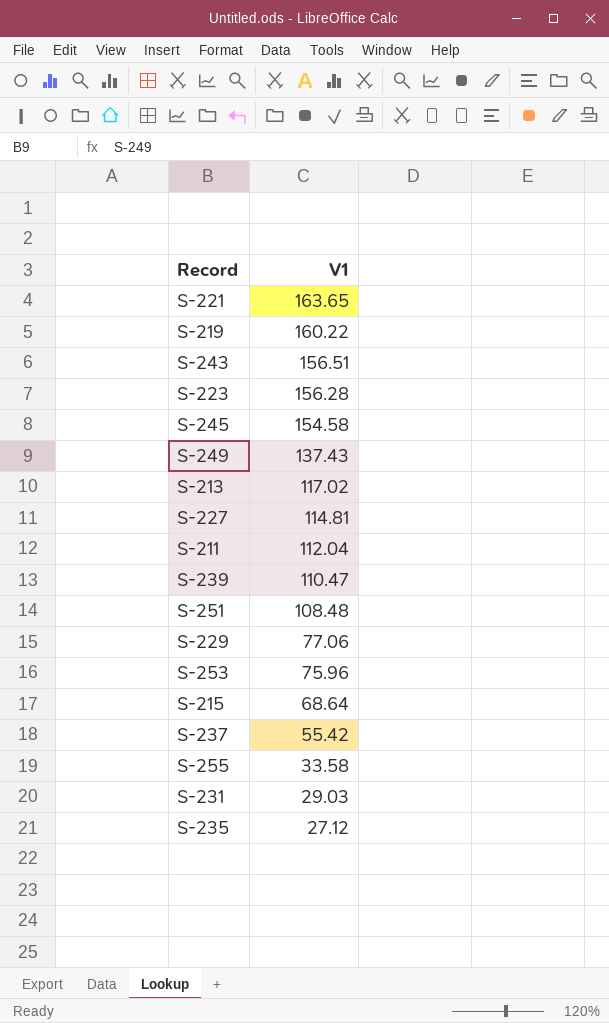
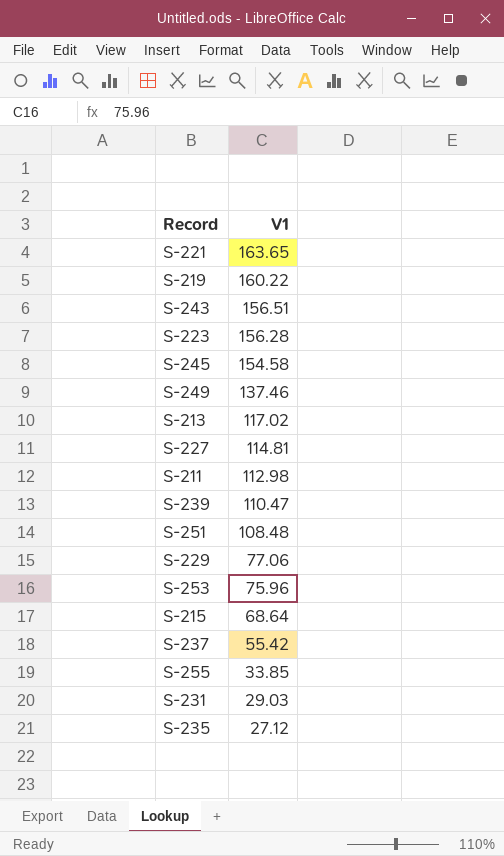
S-249 | V1: 137.43 -> 137.46
S-211 | V1: 112.04 -> 112.98
S-255 | V1: 33.58 -> 33.85

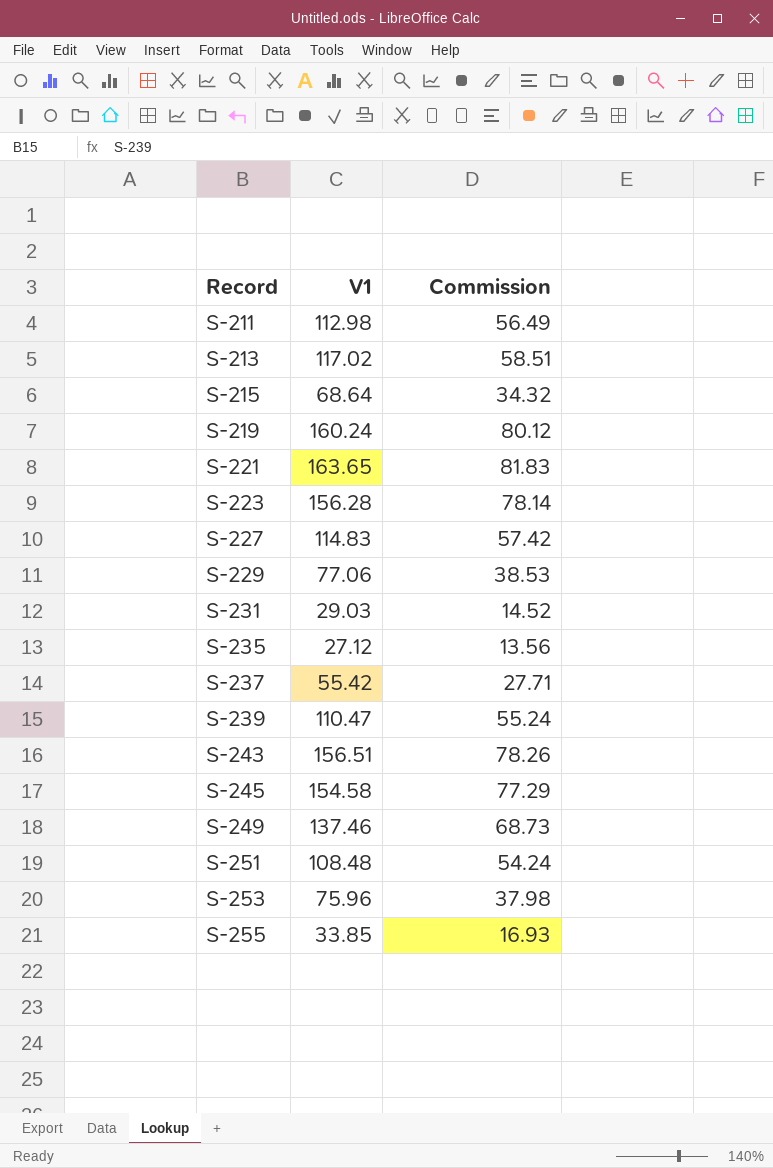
row order: V1 descending -> Record ascending
column Commission | formula: none -> [V1] * 0.5
S-219 | V1: 160.22 -> 160.24
S-227 | V1: 114.81 -> 114.83

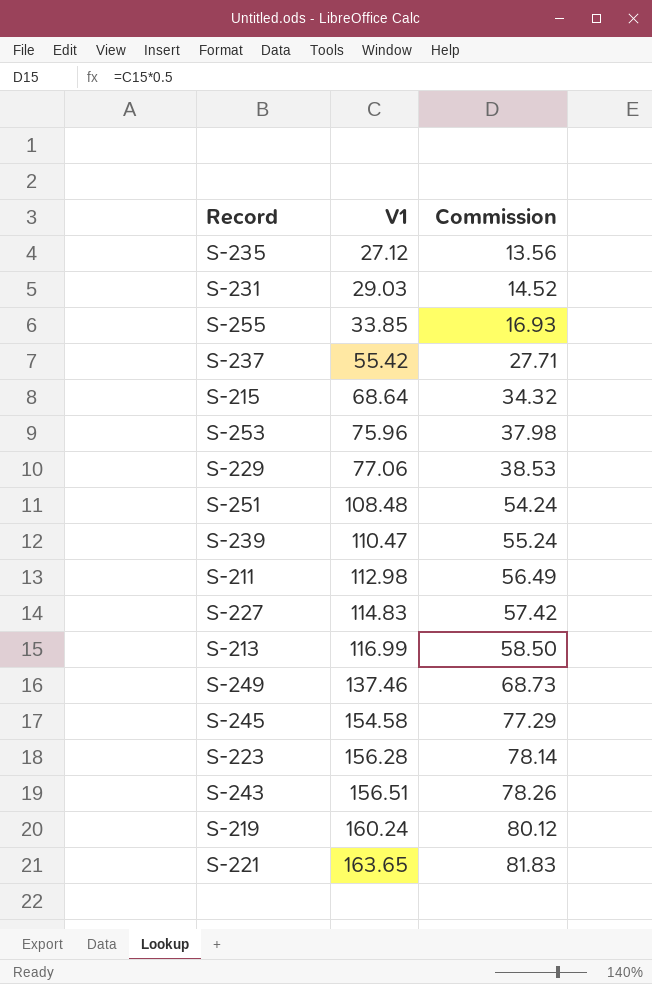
row order: Record ascending -> V1 ascending
S-213 | V1: 117.02 -> 116.99
S-213 | Commission: 58.51 -> 58.50

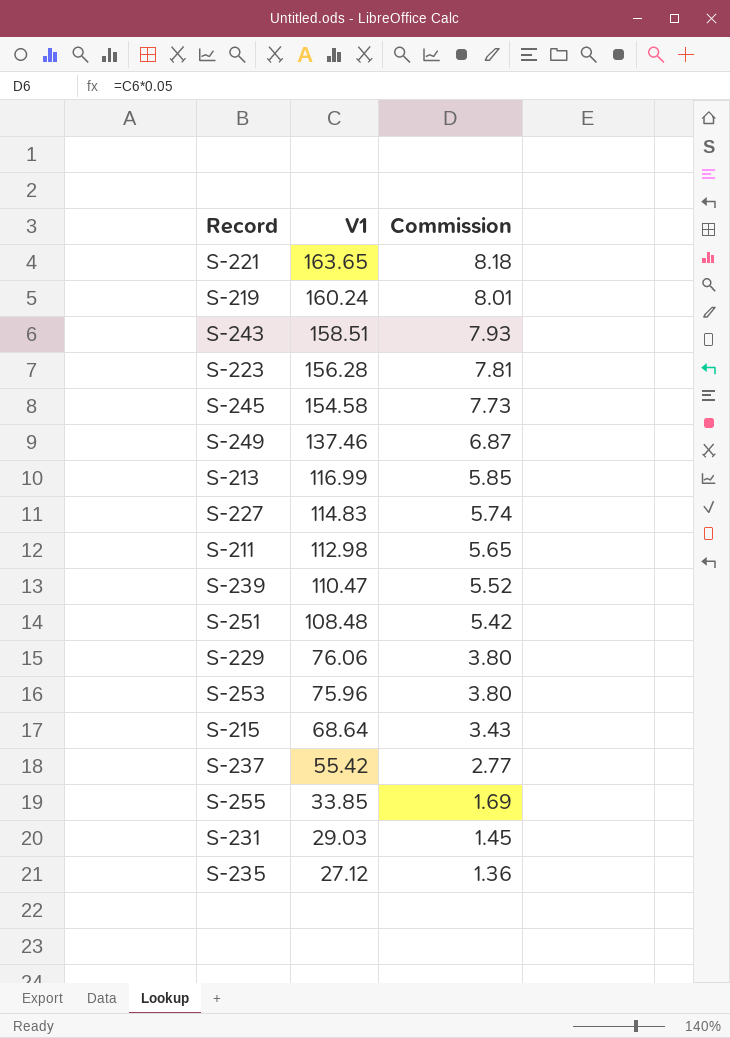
row order: V1 ascending -> V1 descending
column Commission | formula: [V1] * 0.5 -> [V1] * 0.05
S-243 | V1: 156.51 -> 158.51
S-229 | V1: 77.06 -> 76.06

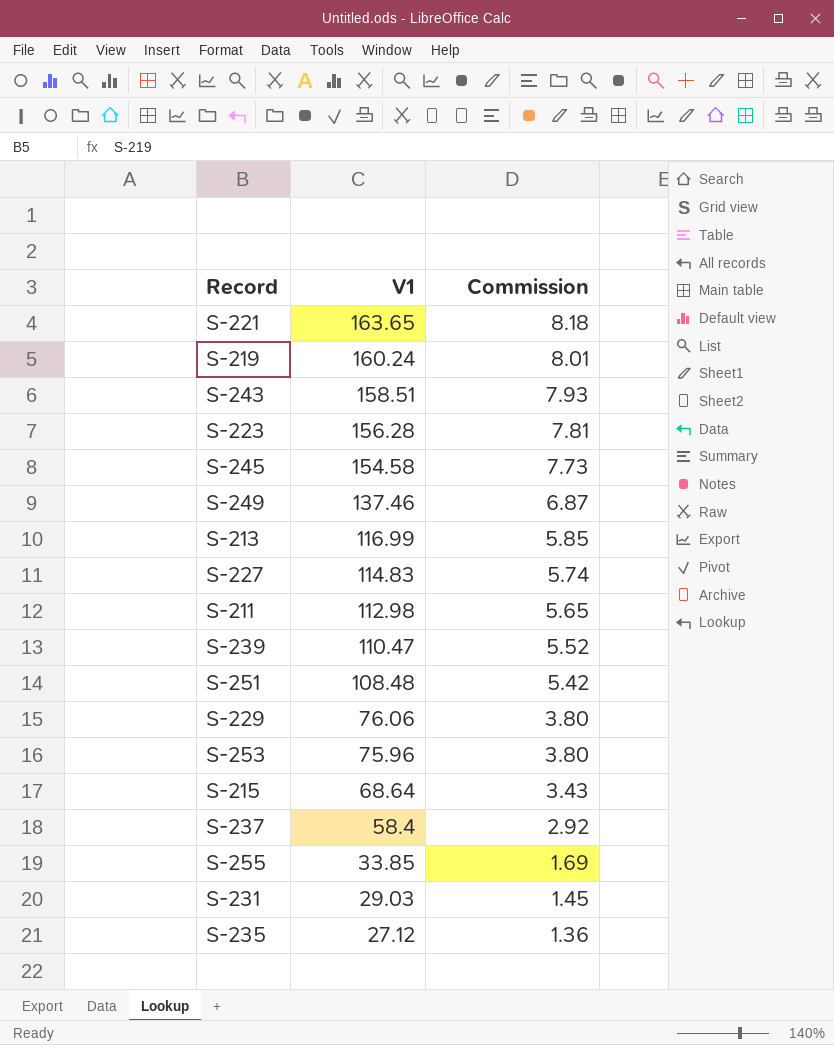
S-237 | V1: 55.42 -> 58.4
S-237 | Commission: 2.77 -> 2.92

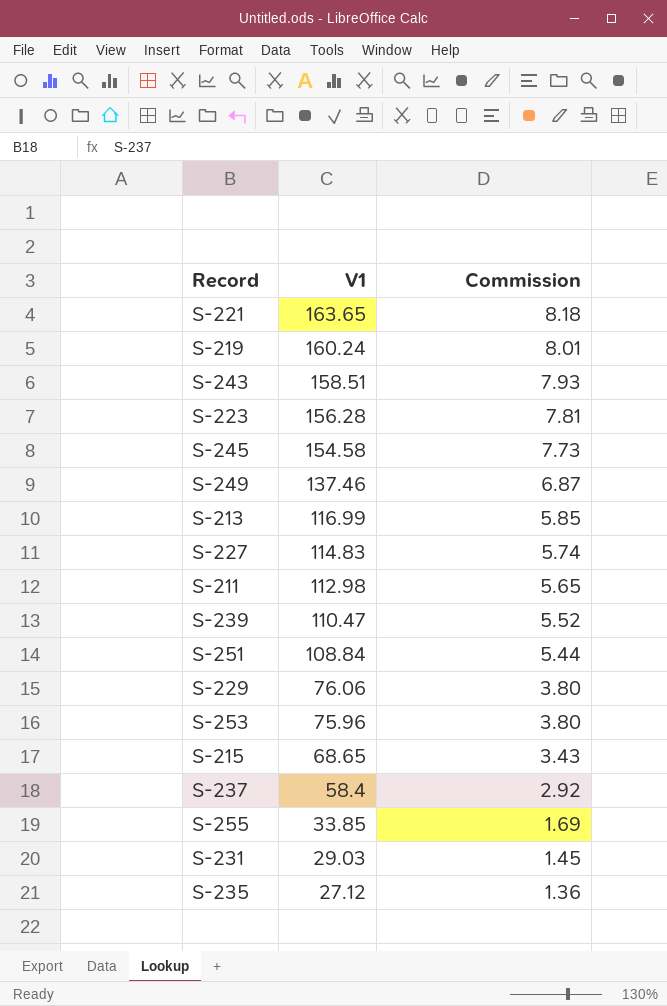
S-251 | V1: 108.48 -> 108.84
S-251 | Commission: 5.42 -> 5.44
S-215 | V1: 68.64 -> 68.65

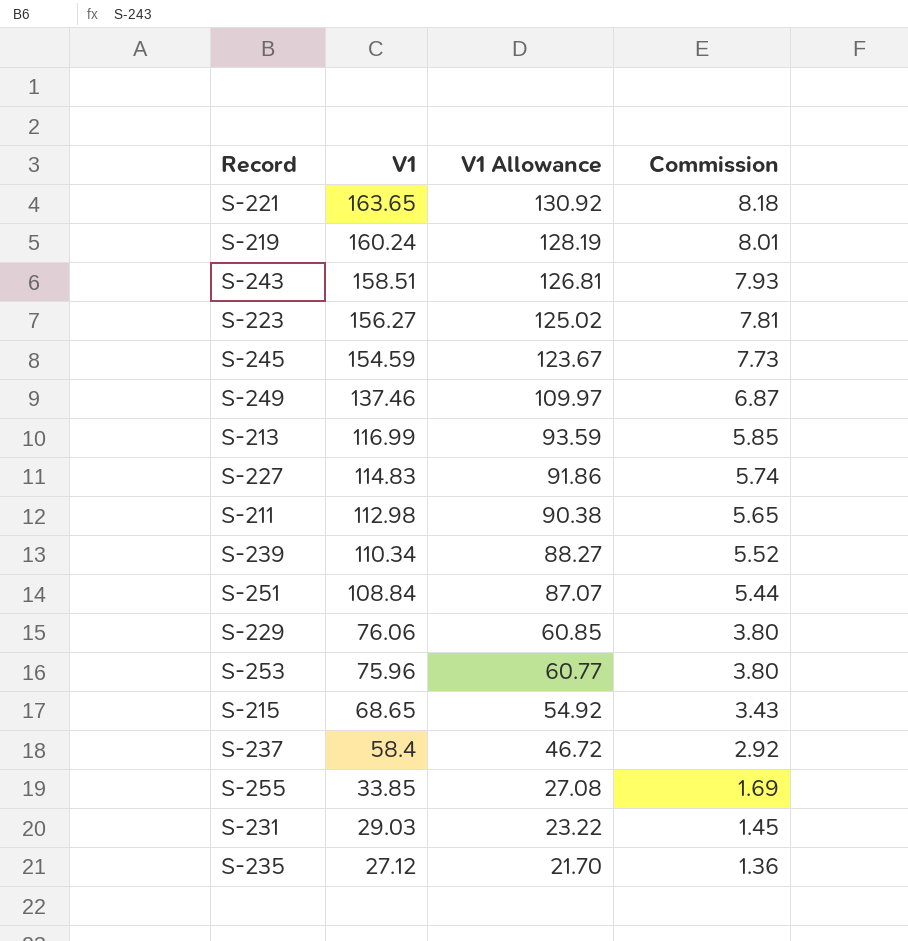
column V1 Allowance | formula: none -> [V1] * 0.8
S-223 | V1: 156.28 -> 156.27
S-245 | V1: 154.58 -> 154.59
S-239 | V1: 110.47 -> 110.34

